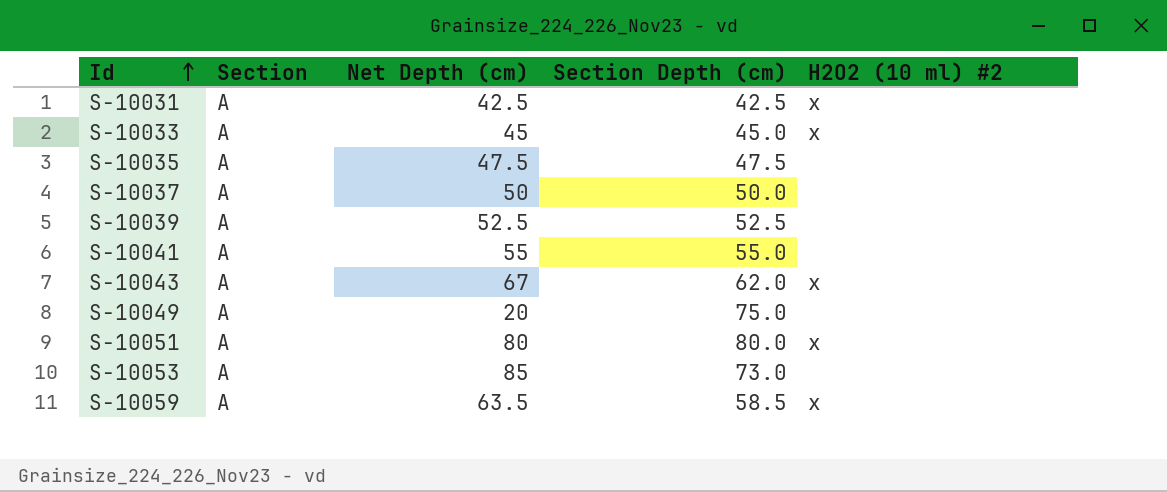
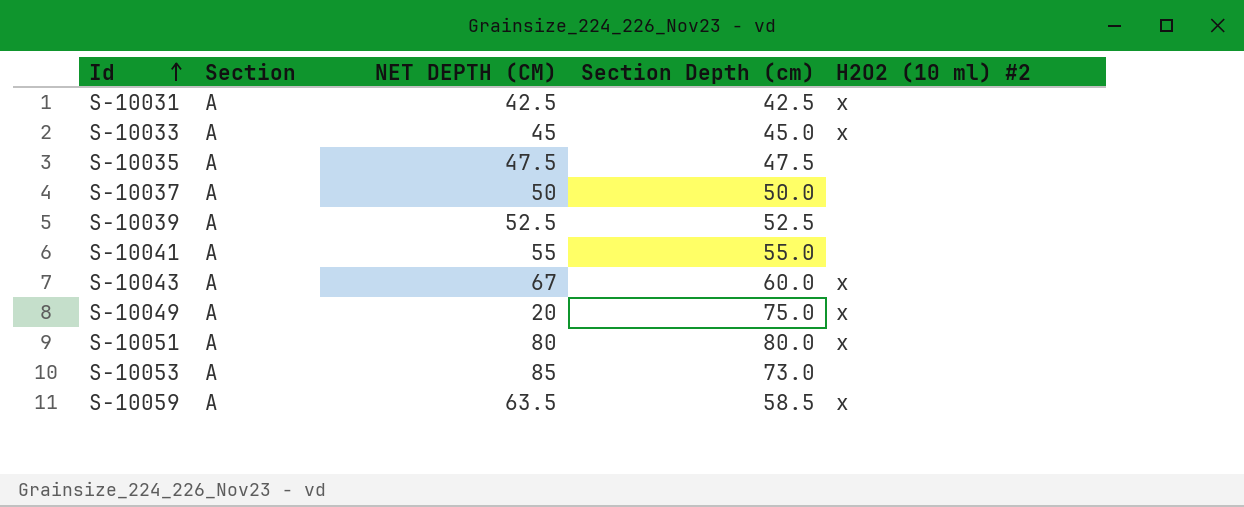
column name: Net Depth (cm) -> NET DEPTH (CM)
S-10043 | Section Depth (cm): 62.0 -> 60.0
S-10049 | H2O2 (10 ml) #2: none -> x

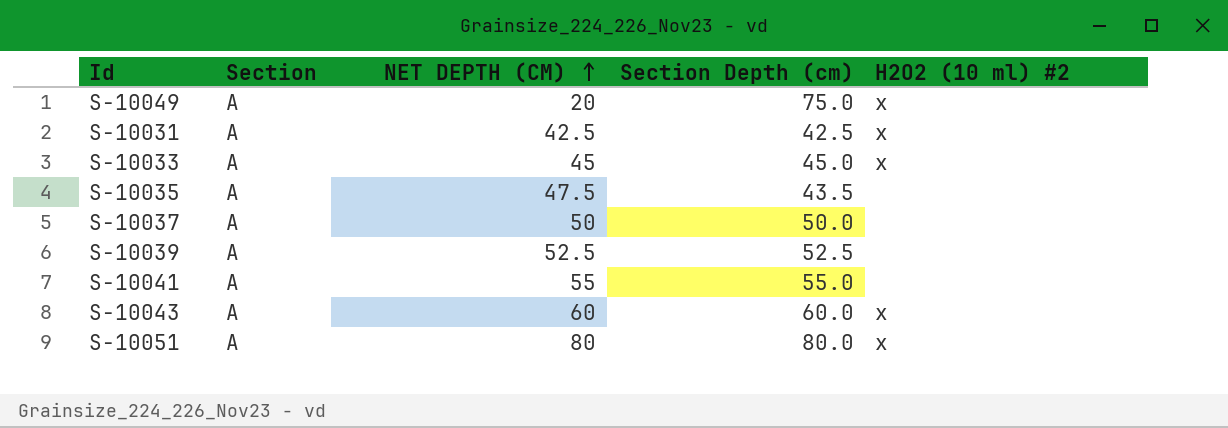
row order: Id ascending -> NET DEPTH (CM) ascending
row S-10053: A | 85 | 73.0 | none -> none
row S-10059: A | 63.5 | 58.5 | x -> none
S-10035 | Section Depth (cm): 47.5 -> 43.5
S-10043 | NET DEPTH (CM): 67 -> 60

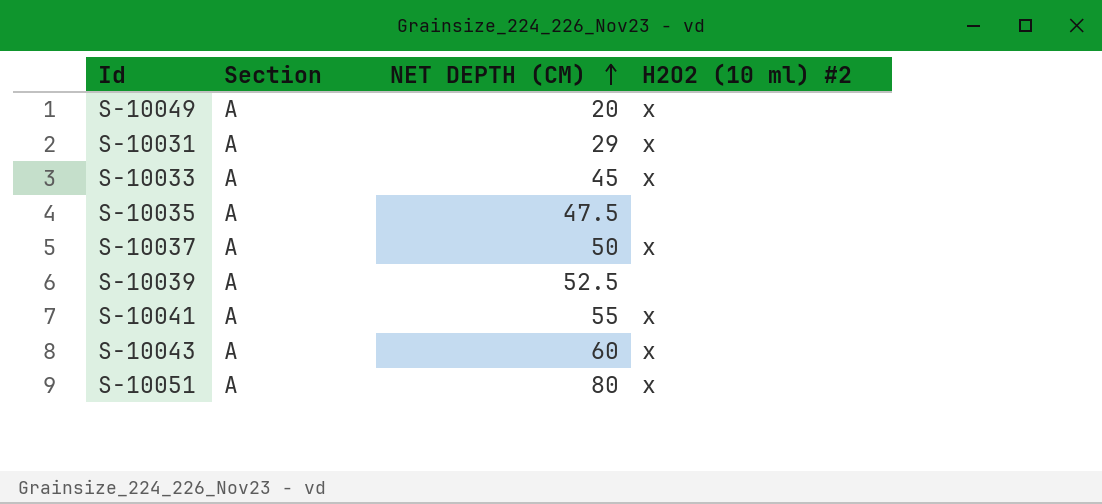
column Section Depth (cm) | position: 4 -> none
S-10031 | NET DEPTH (CM): 42.5 -> 29
S-10037 | H2O2 (10 ml) #2: none -> x
S-10041 | H2O2 (10 ml) #2: none -> x

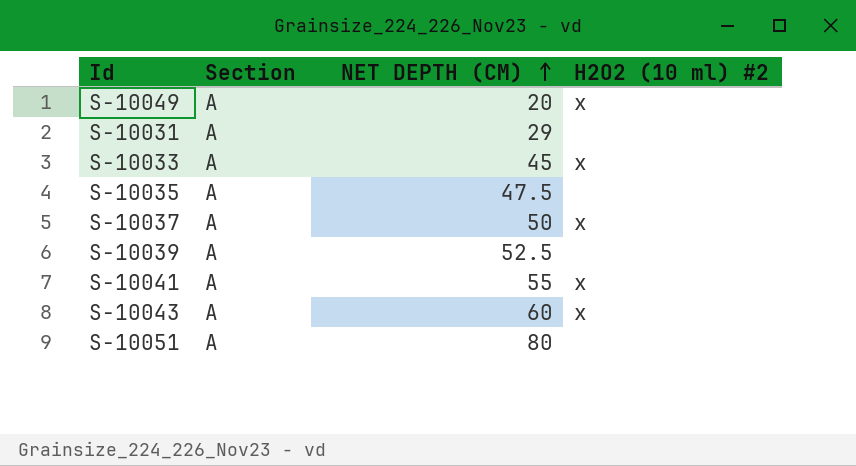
S-10031 | H2O2 (10 ml) #2: x -> none
S-10051 | H2O2 (10 ml) #2: x -> none

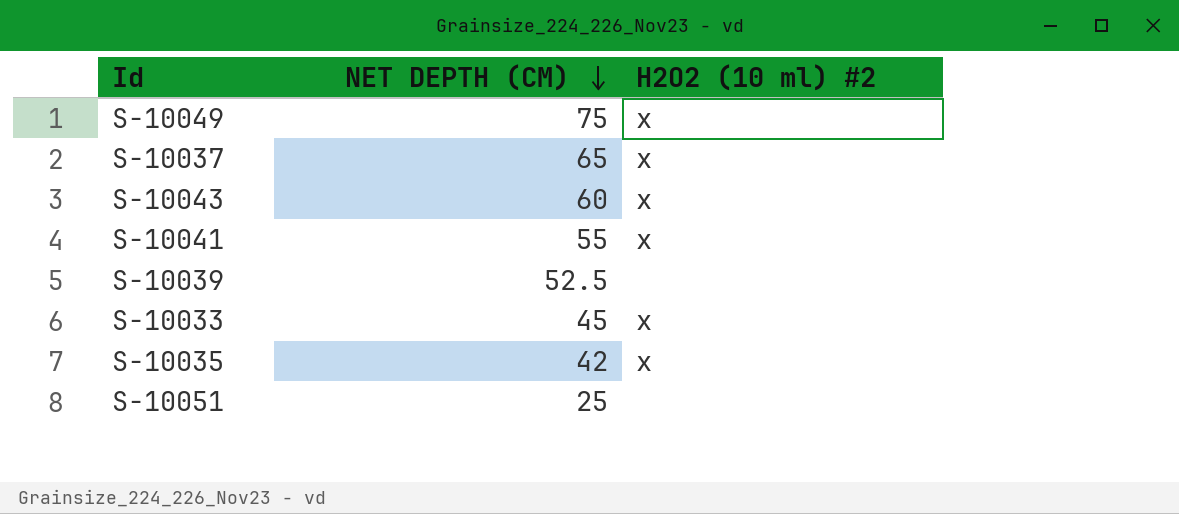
row order: NET DEPTH (CM) ascending -> NET DEPTH (CM) descending
column Section | position: 2 -> none
row S-10031: A | 29 | none -> none
S-10049 | NET DEPTH (CM): 20 -> 75
S-10037 | NET DEPTH (CM): 50 -> 65
S-10035 | NET DEPTH (CM): 47.5 -> 42
S-10035 | H2O2 (10 ml) #2: none -> x
S-10051 | NET DEPTH (CM): 80 -> 25

